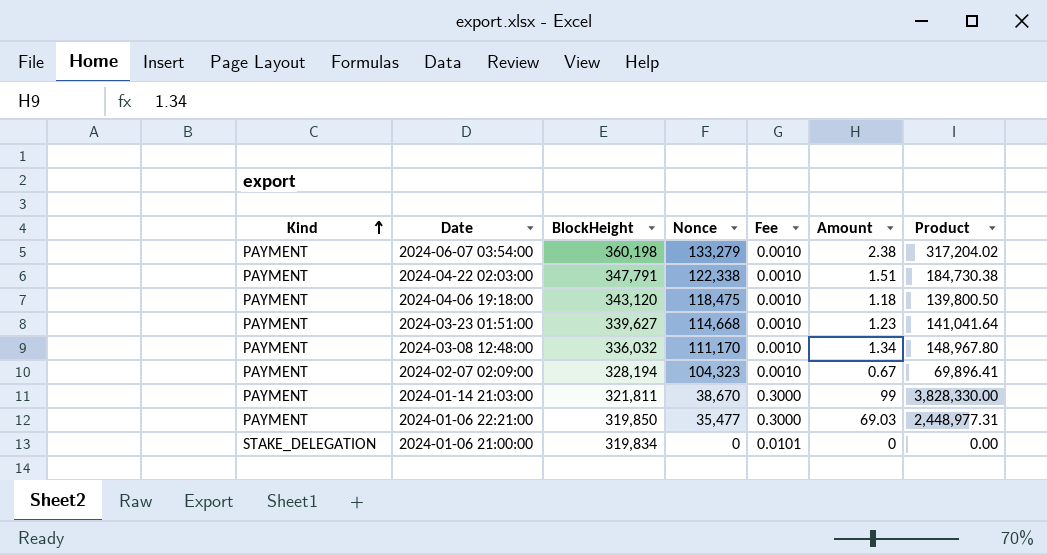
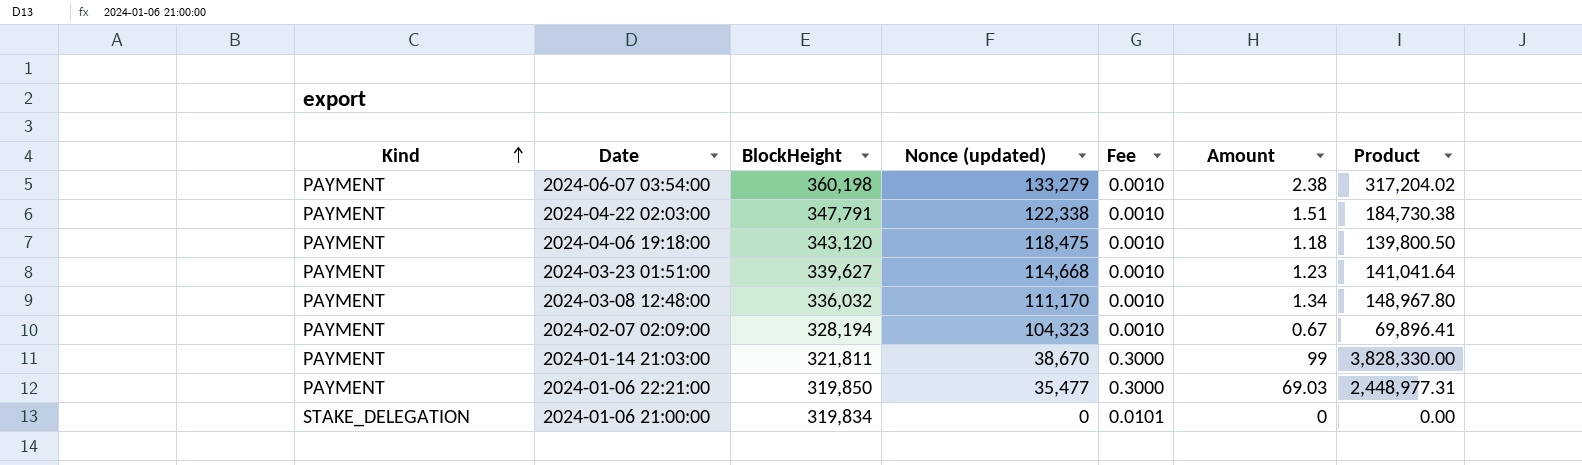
column name: Nonce -> Nonce (updated)

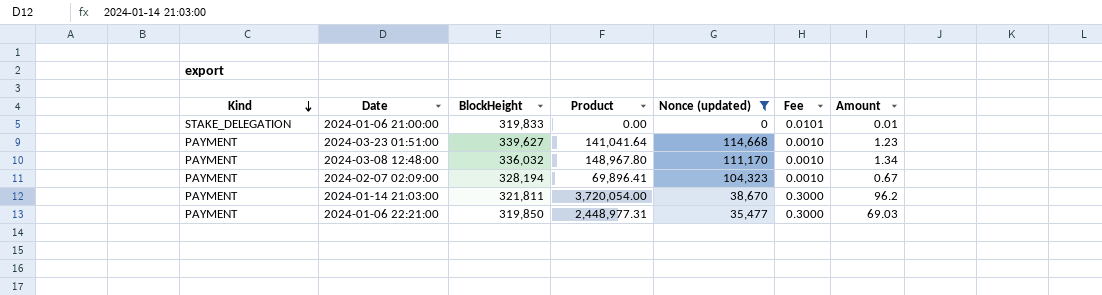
filter: none -> Nonce (updated) <= 114,668
row order: Kind ascending -> Kind descending
column Product | position: 7 -> 4
2024-01-06 21:00:00 | BlockHeight: 319,834 -> 319,833
2024-01-06 21:00:00 | Amount: 0 -> 0.01
2024-01-14 21:03:00 | Product: 3,828,330.00 -> 3,720,054.00
2024-01-14 21:03:00 | Amount: 99 -> 96.2

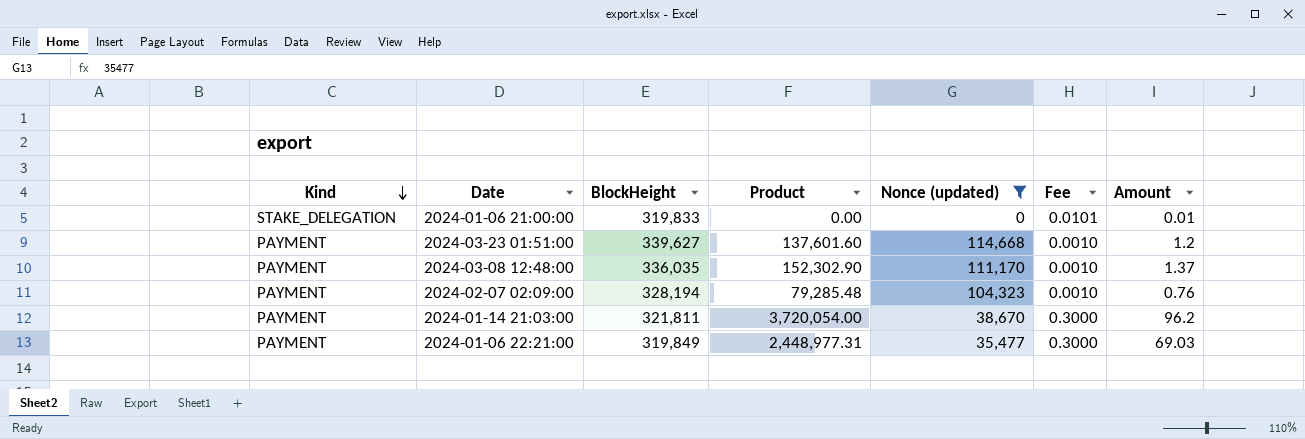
2024-03-23 01:51:00 | Product: 141,041.64 -> 137,601.60
2024-03-23 01:51:00 | Amount: 1.23 -> 1.2
2024-03-08 12:48:00 | BlockHeight: 336,032 -> 336,035
2024-03-08 12:48:00 | Product: 148,967.80 -> 152,302.90
2024-03-08 12:48:00 | Amount: 1.34 -> 1.37
2024-02-07 02:09:00 | Product: 69,896.41 -> 79,285.48
2024-02-07 02:09:00 | Amount: 0.67 -> 0.76
2024-01-06 22:21:00 | BlockHeight: 319,850 -> 319,849

